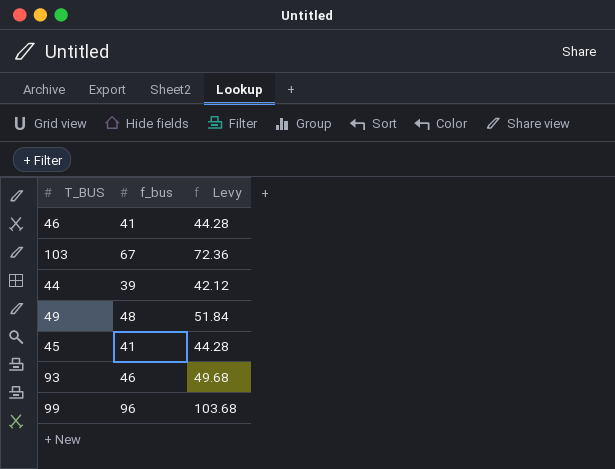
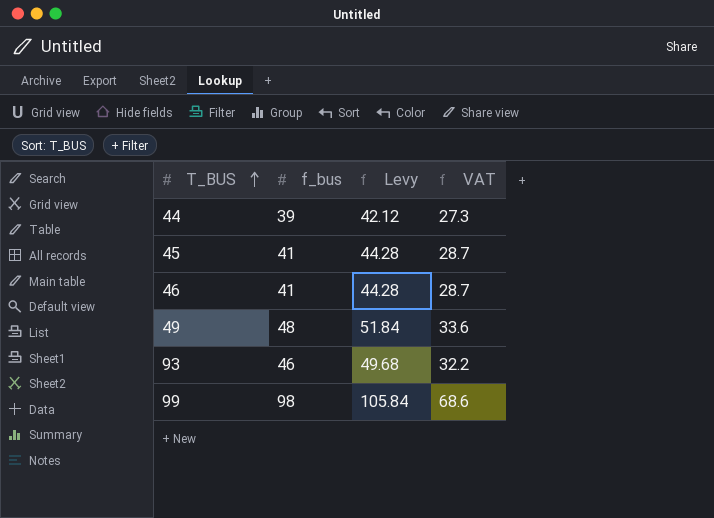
row order: none -> T_BUS ascending
column VAT | formula: none -> [f_bus] * 0.7
row 103: 67 | 72.36 -> none
99 | f_bus: 96 -> 98
99 | Levy: 103.68 -> 105.84

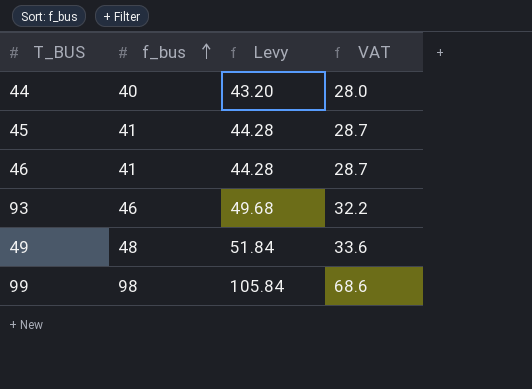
row order: T_BUS ascending -> f_bus ascending
44 | f_bus: 39 -> 40
44 | Levy: 42.12 -> 43.20
44 | VAT: 27.3 -> 28.0

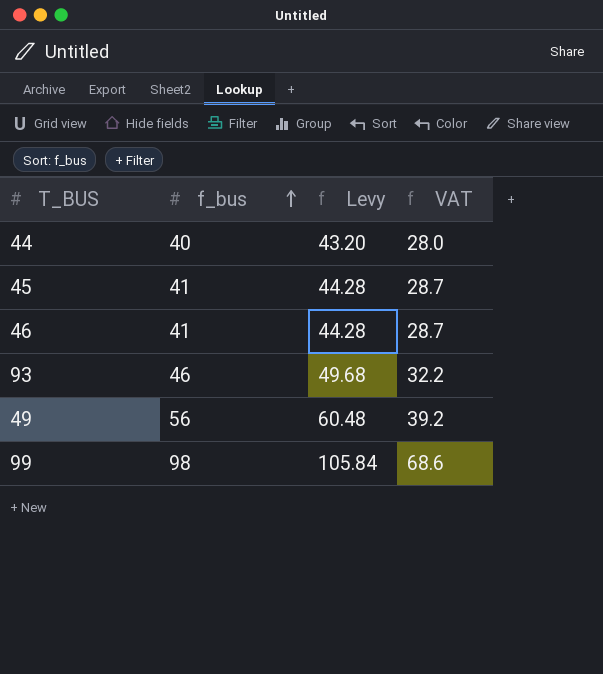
49 | f_bus: 48 -> 56
49 | Levy: 51.84 -> 60.48
49 | VAT: 33.6 -> 39.2

